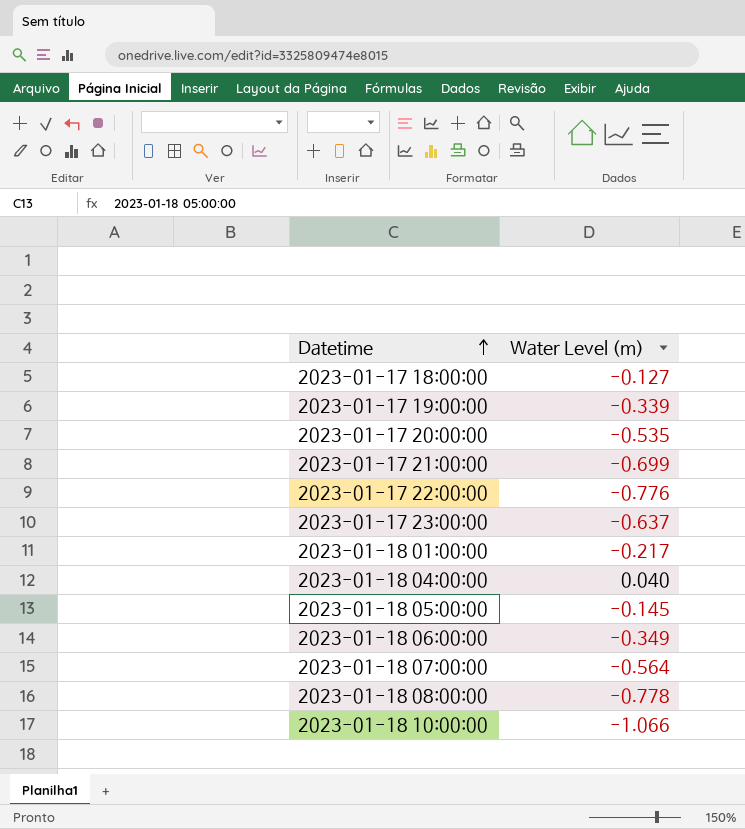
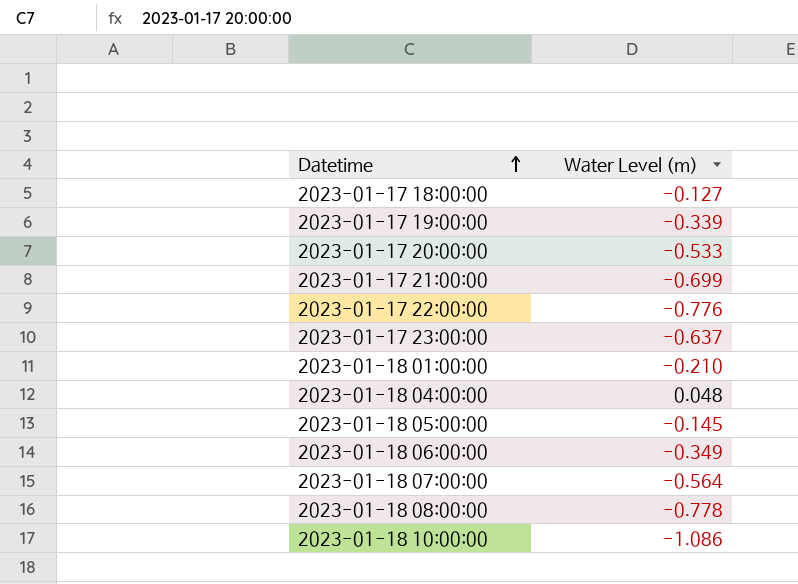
2023-01-17 20:00:00 | Water Level (m): -0.535 -> -0.533
2023-01-18 01:00:00 | Water Level (m): -0.217 -> -0.210
2023-01-18 04:00:00 | Water Level (m): 0.040 -> 0.048
2023-01-18 10:00:00 | Water Level (m): -1.066 -> -1.086

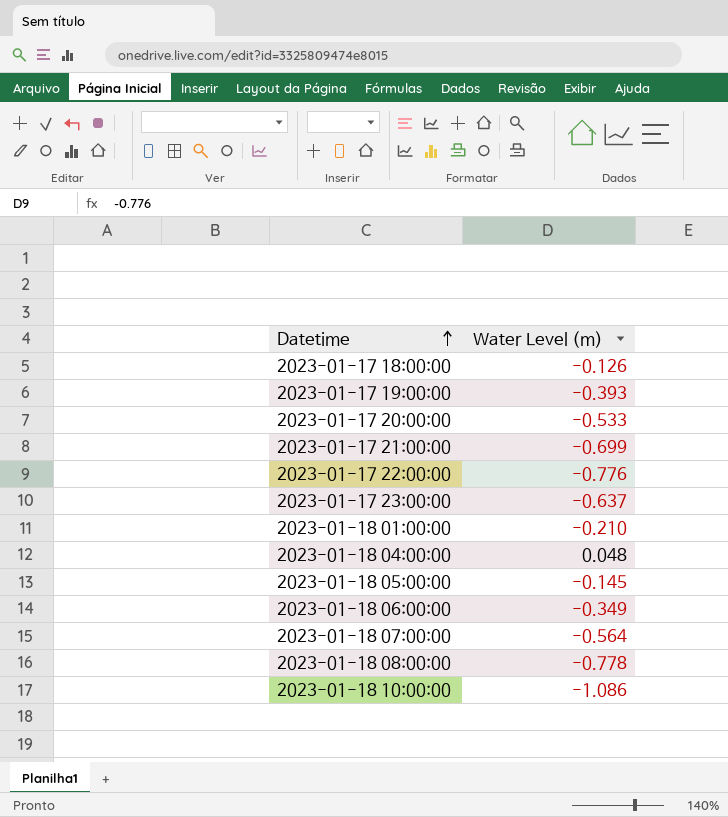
2023-01-17 18:00:00 | Water Level (m): -0.127 -> -0.126
2023-01-17 19:00:00 | Water Level (m): -0.339 -> -0.393

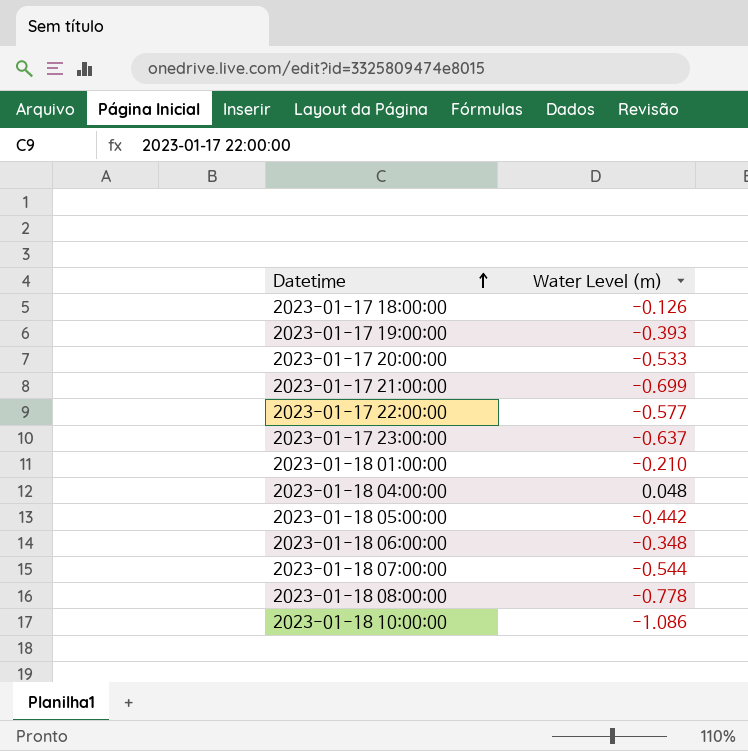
2023-01-17 22:00:00 | Water Level (m): -0.776 -> -0.577
2023-01-18 05:00:00 | Water Level (m): -0.145 -> -0.442
2023-01-18 06:00:00 | Water Level (m): -0.349 -> -0.348
2023-01-18 07:00:00 | Water Level (m): -0.564 -> -0.544

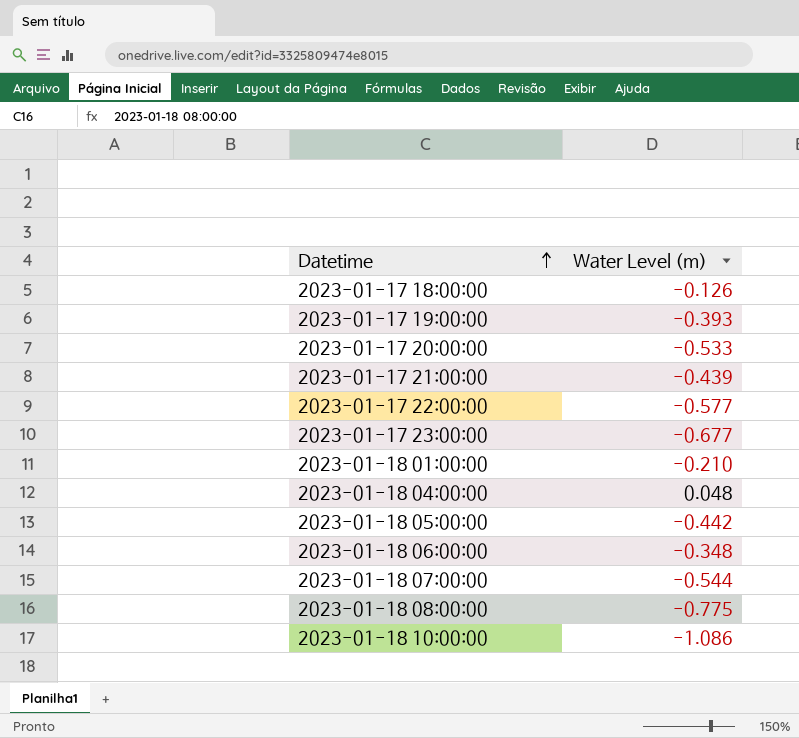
2023-01-17 21:00:00 | Water Level (m): -0.699 -> -0.439
2023-01-17 23:00:00 | Water Level (m): -0.637 -> -0.677
2023-01-18 08:00:00 | Water Level (m): -0.778 -> -0.775

